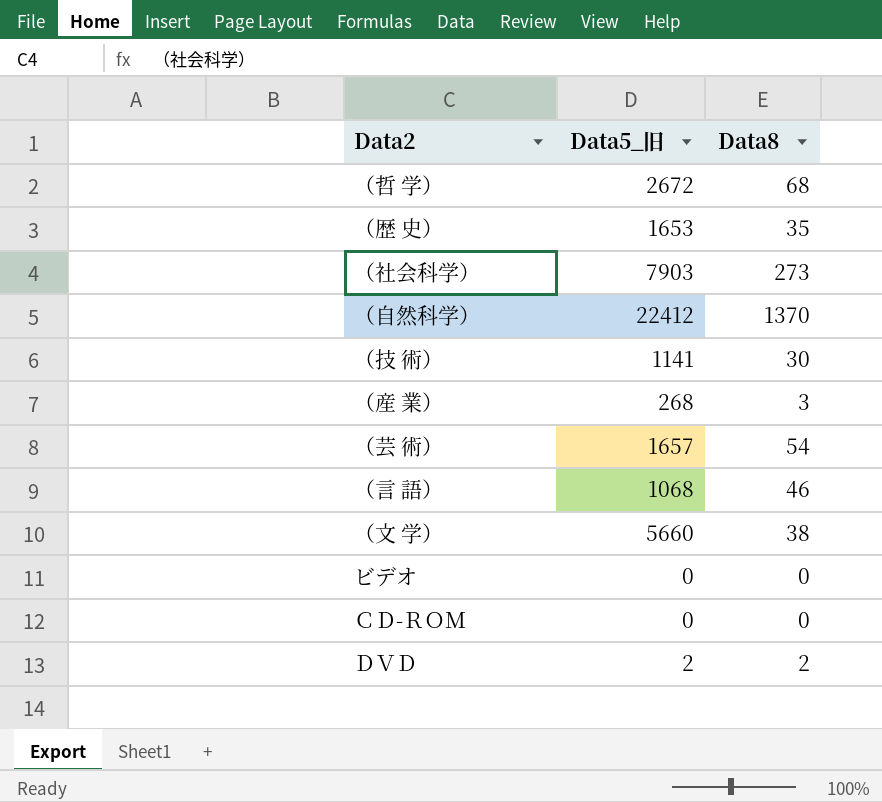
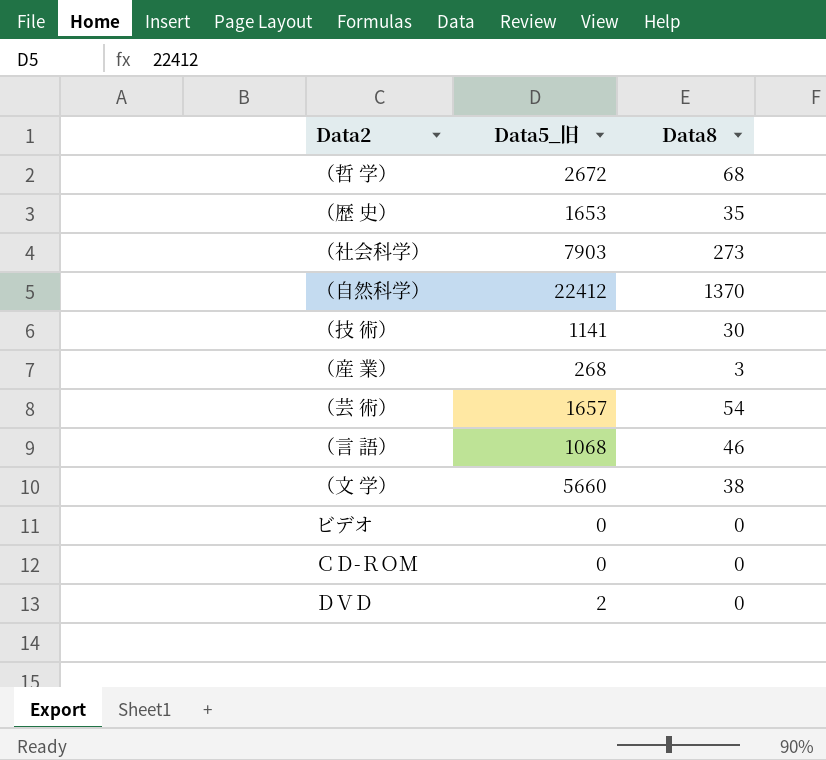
ＤＶＤ | Data8: 2 -> 0

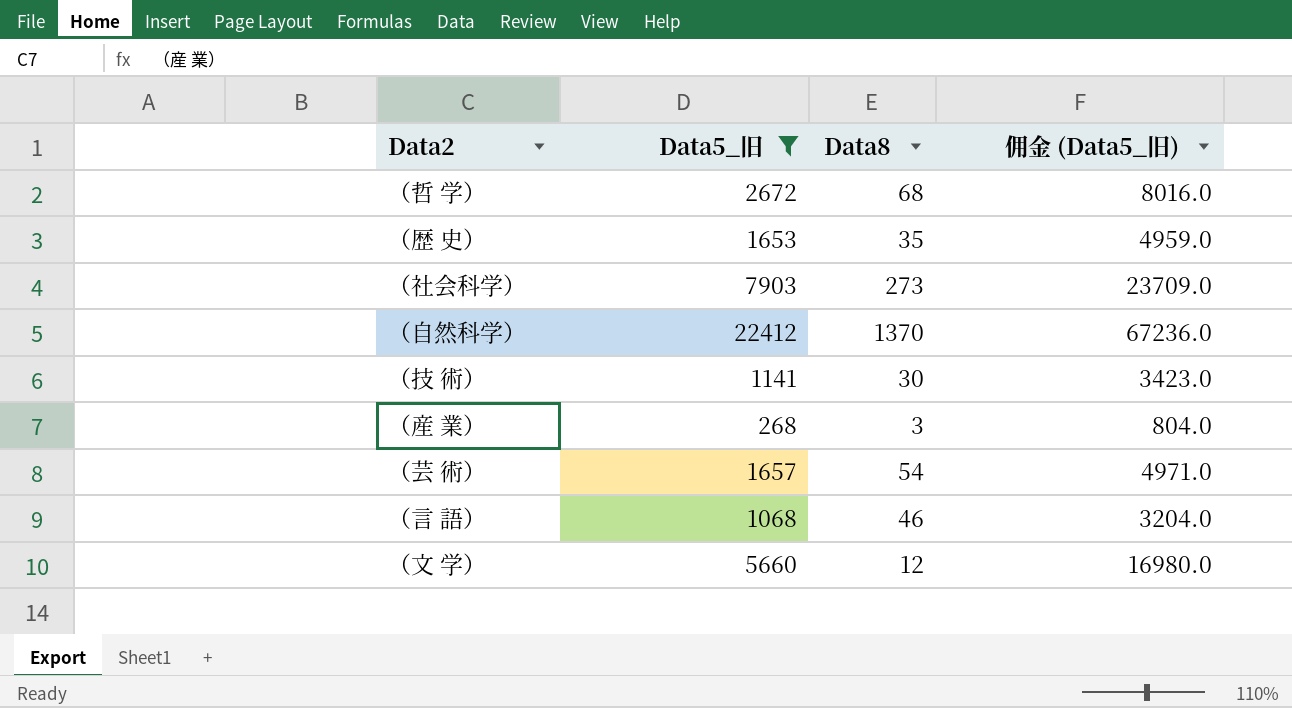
filter: none -> Data5_旧 >= 268
column 佣金 (Data5_旧) | formula: none -> [Data5_旧] * 3
（文 学） | Data8: 38 -> 12

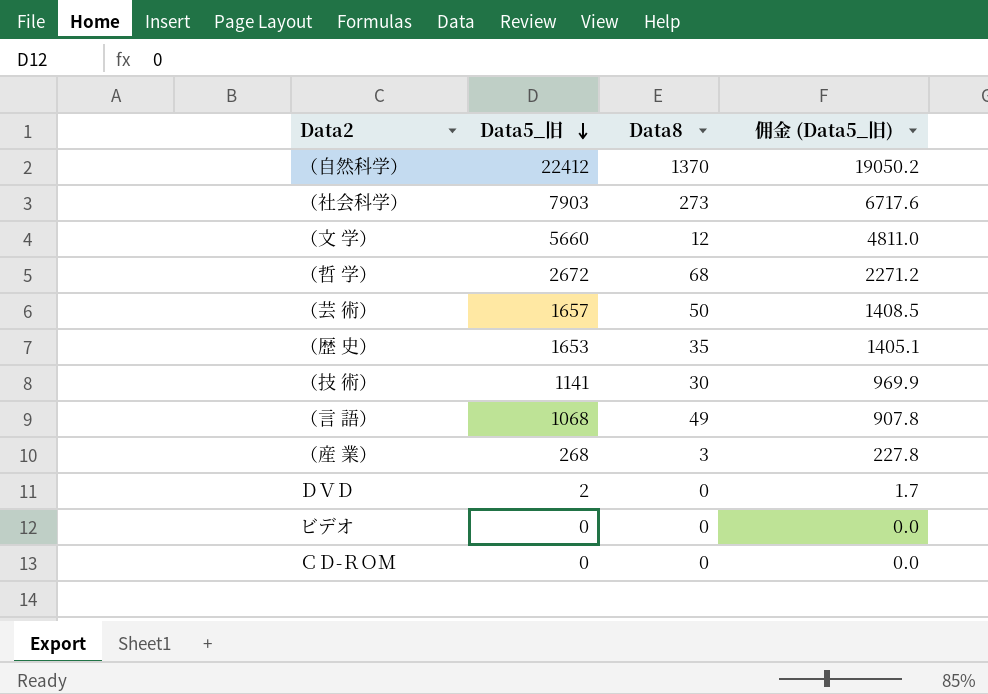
filter: Data5_旧 >= 268 -> none
row order: none -> Data5_旧 descending
column 佣金 (Data5_旧) | formula: [Data5_旧] * 3 -> [Data5_旧] * 0.85
（芸 術） | Data8: 54 -> 50
（言 語） | Data8: 46 -> 49

